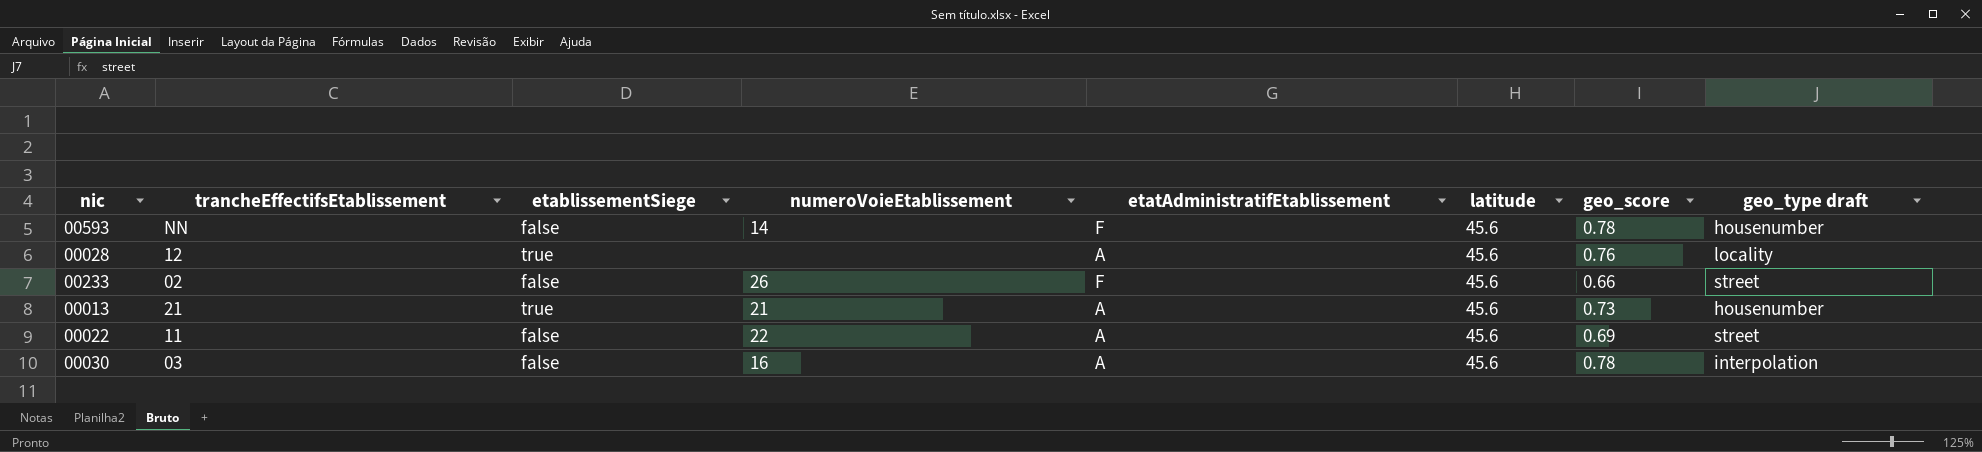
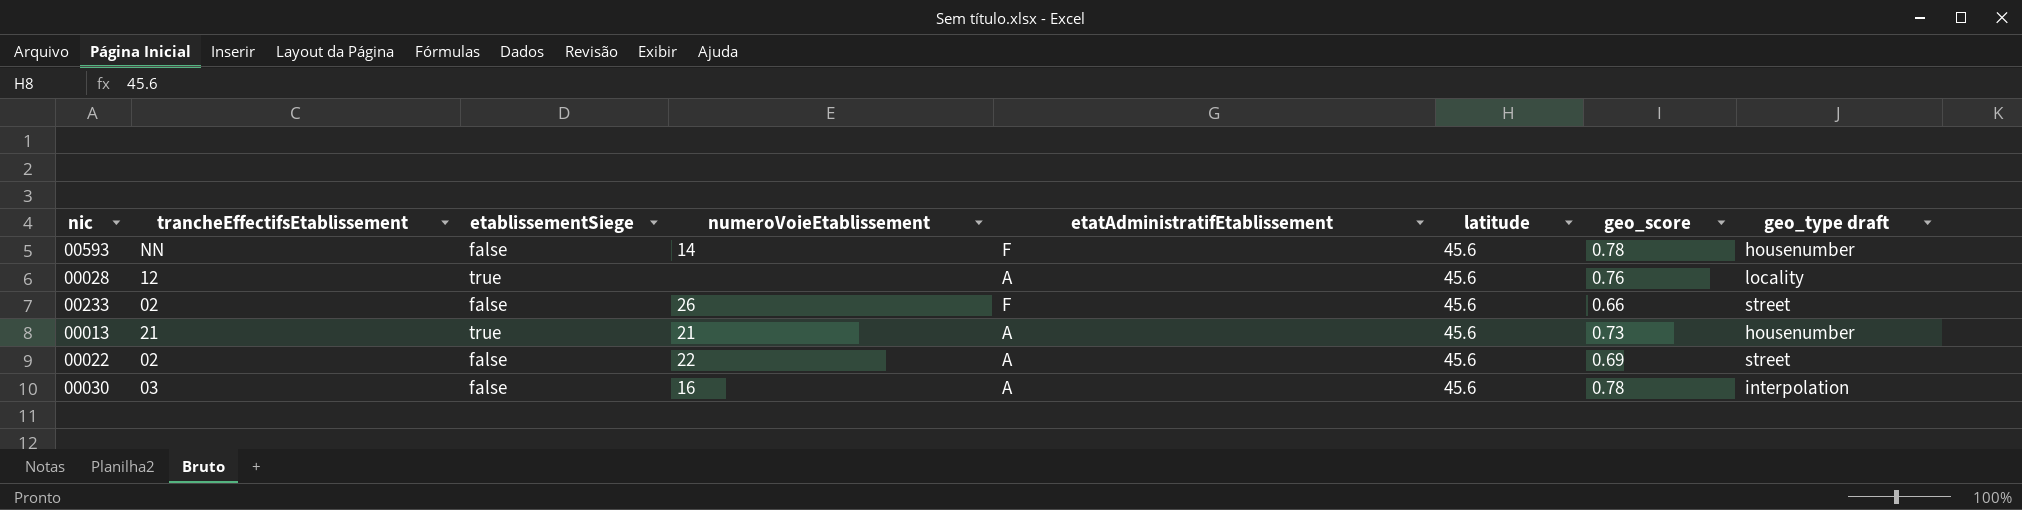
00022 | trancheEffectifsEtablissement: 11 -> 02

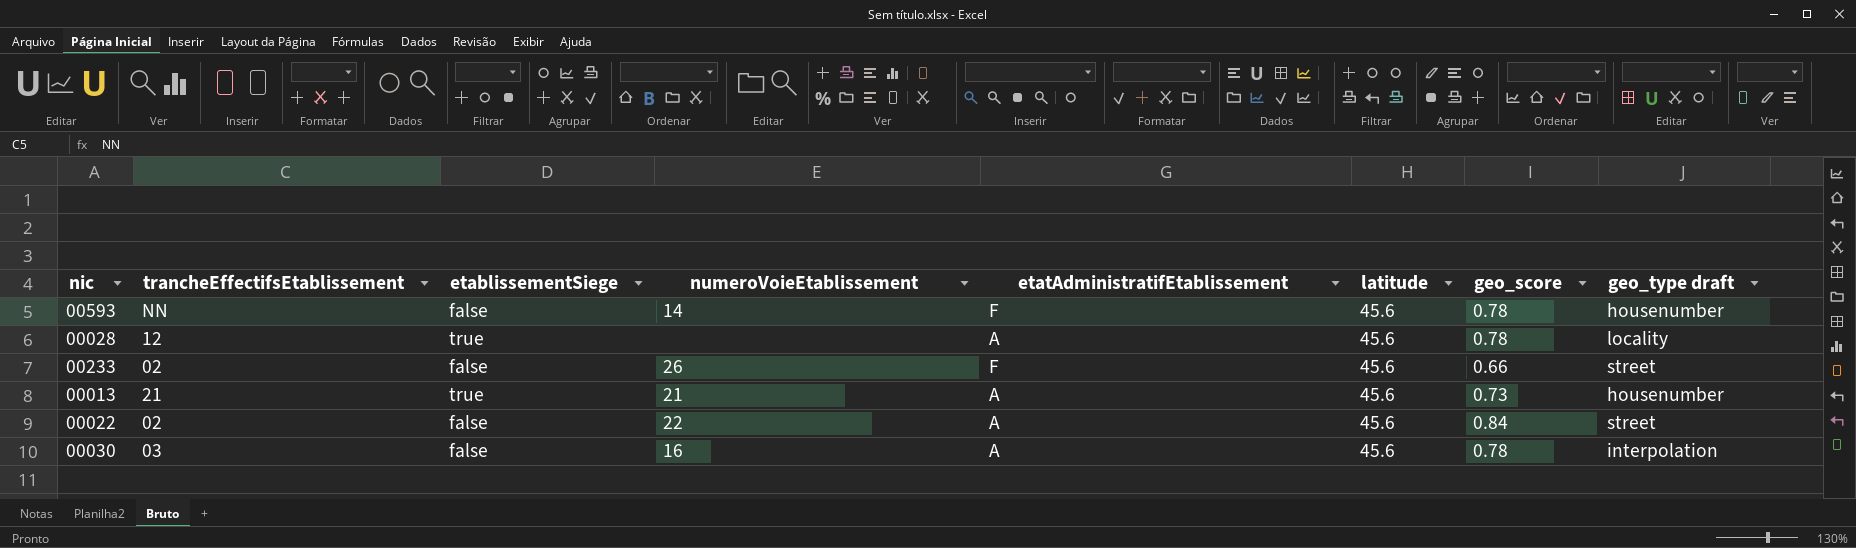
00028 | geo_score: 0.76 -> 0.78
00022 | geo_score: 0.69 -> 0.84

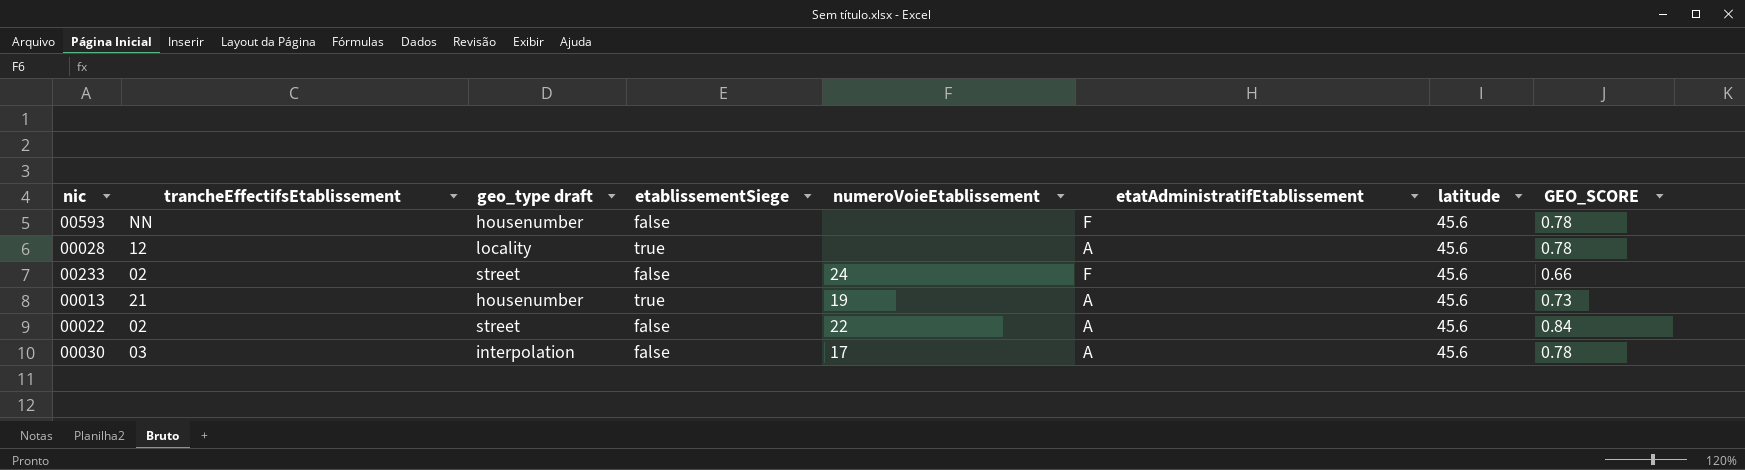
column geo_type draft | position: 8 -> 3
column name: geo_score -> GEO_SCORE
00593 | numeroVoieEtablissement: 14 -> none
00233 | numeroVoieEtablissement: 26 -> 24
00013 | numeroVoieEtablissement: 21 -> 19
00030 | numeroVoieEtablissement: 16 -> 17

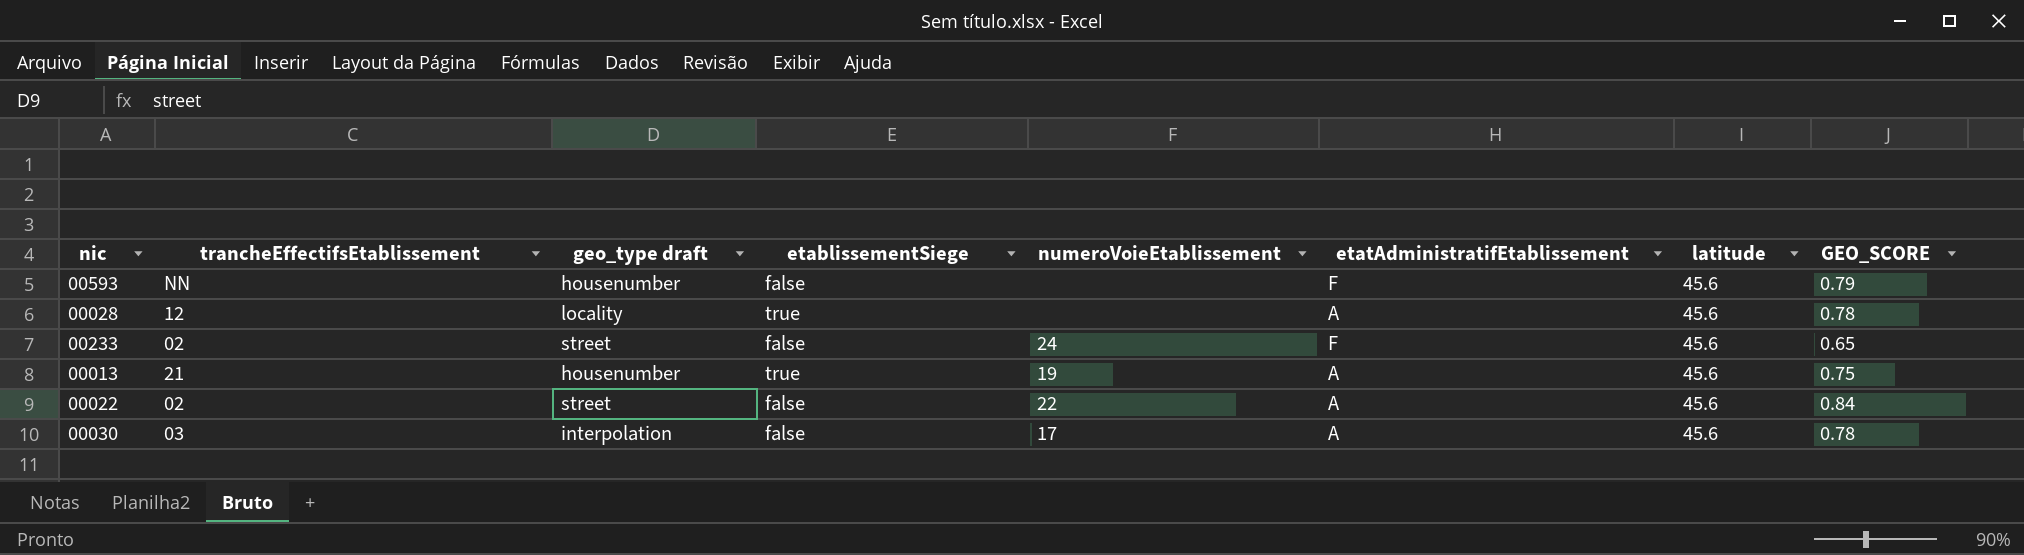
00593 | GEO_SCORE: 0.78 -> 0.79
00233 | GEO_SCORE: 0.66 -> 0.65
00013 | GEO_SCORE: 0.73 -> 0.75

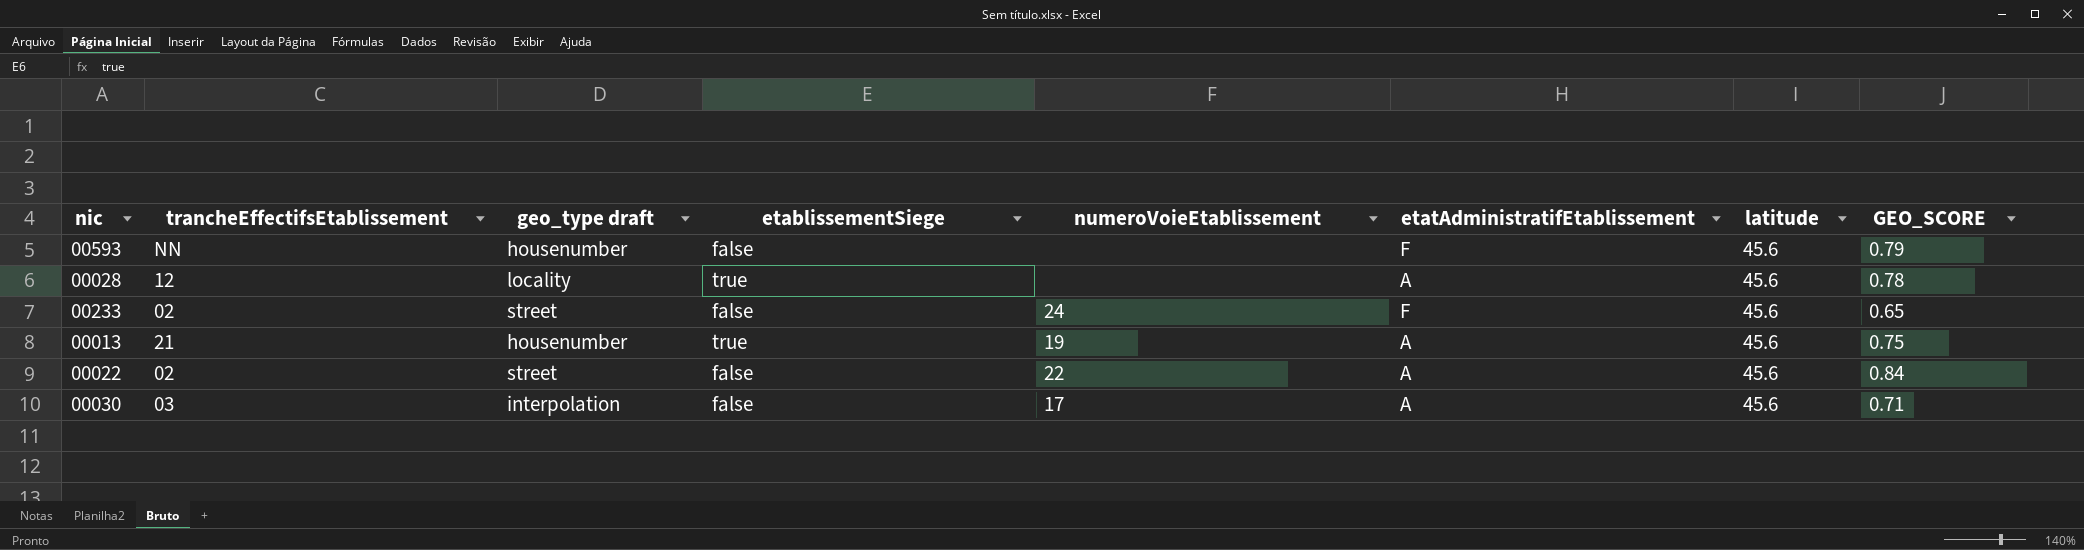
00030 | GEO_SCORE: 0.78 -> 0.71

